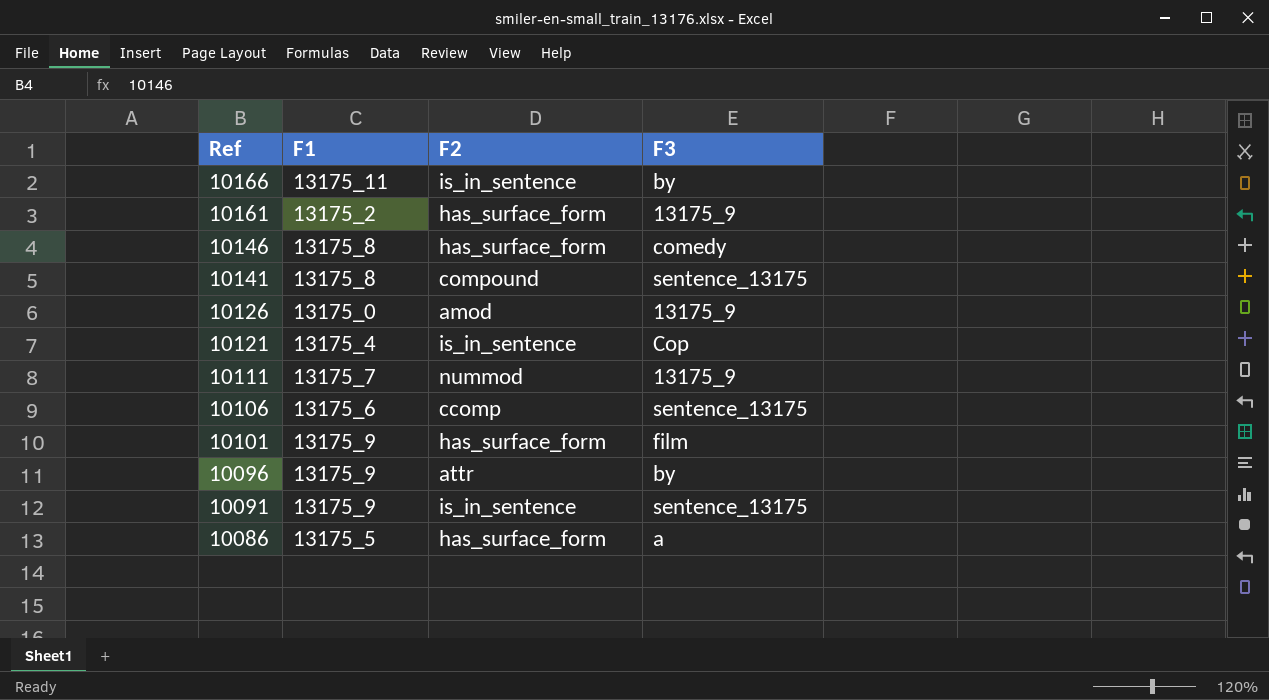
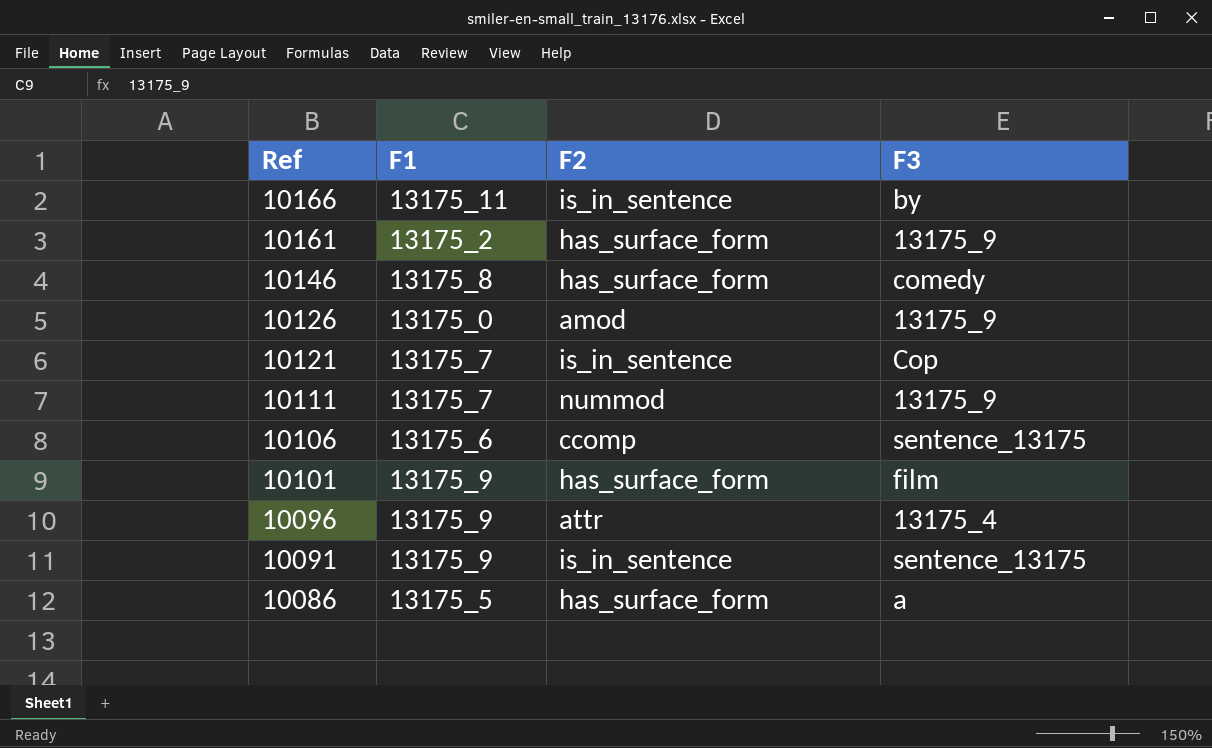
row 10141: 13175_8 | compound | sentence_13175 -> none
10121 | F1: 13175_4 -> 13175_7
10096 | F3: by -> 13175_4

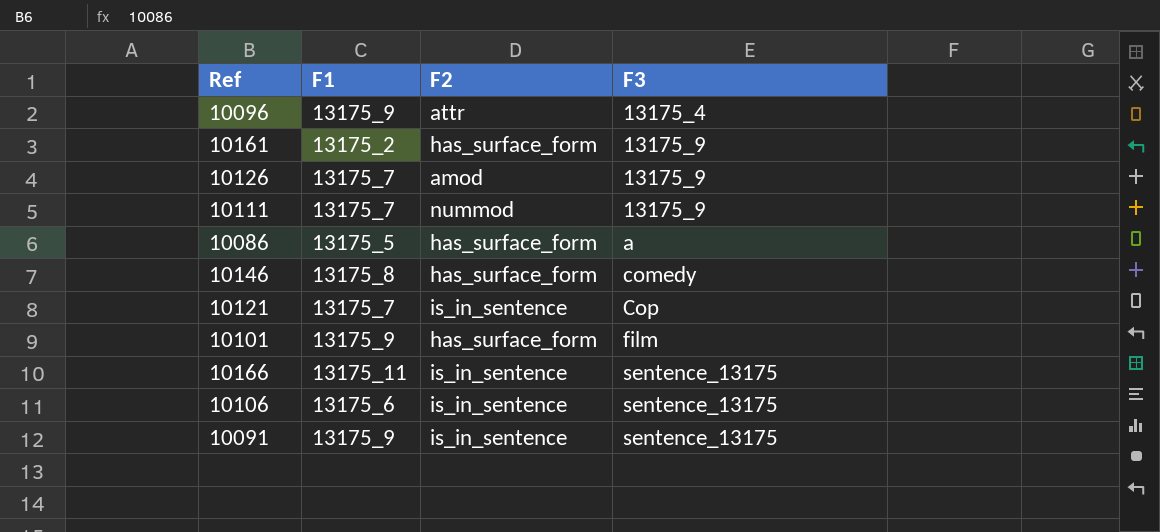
row order: Ref descending -> F3 ascending
10126 | F1: 13175_0 -> 13175_7
10166 | F3: by -> sentence_13175
10106 | F2: ccomp -> is_in_sentence

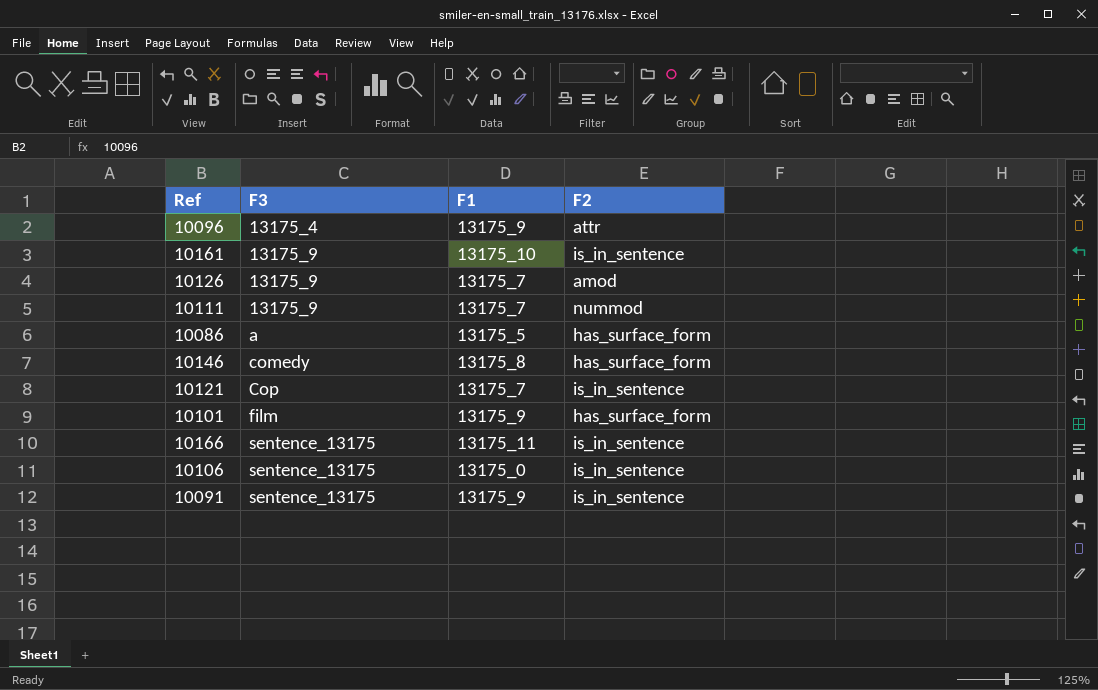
column F3 | position: 4 -> 2
10161 | F1: 13175_2 -> 13175_10
10161 | F2: has_surface_form -> is_in_sentence
10106 | F1: 13175_6 -> 13175_0

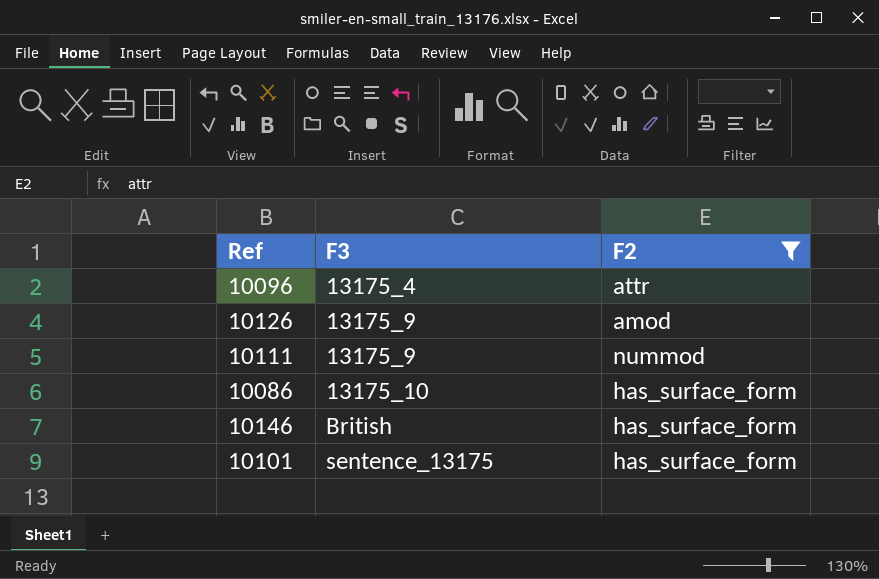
filter: none -> F2 != is_in_sentence
column F1 | position: 3 -> none
10086 | F3: a -> 13175_10
10146 | F3: comedy -> British
10101 | F3: film -> sentence_13175

